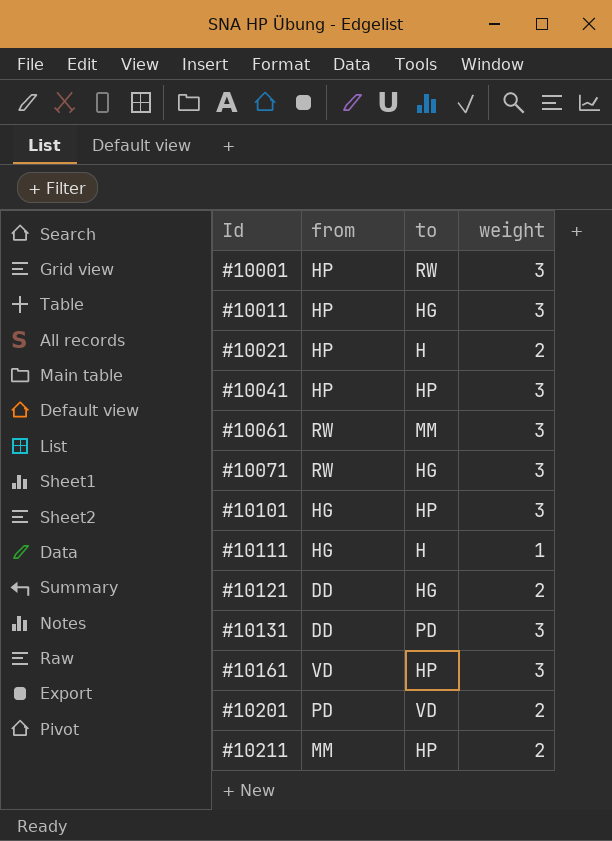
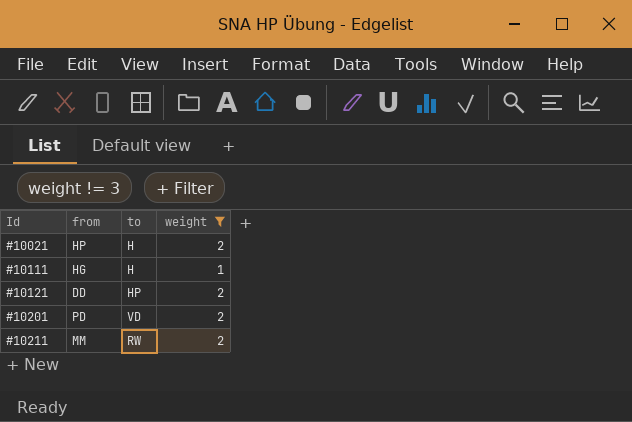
filter: none -> weight != 3
#10121 | to: HG -> HP
#10211 | to: HP -> RW

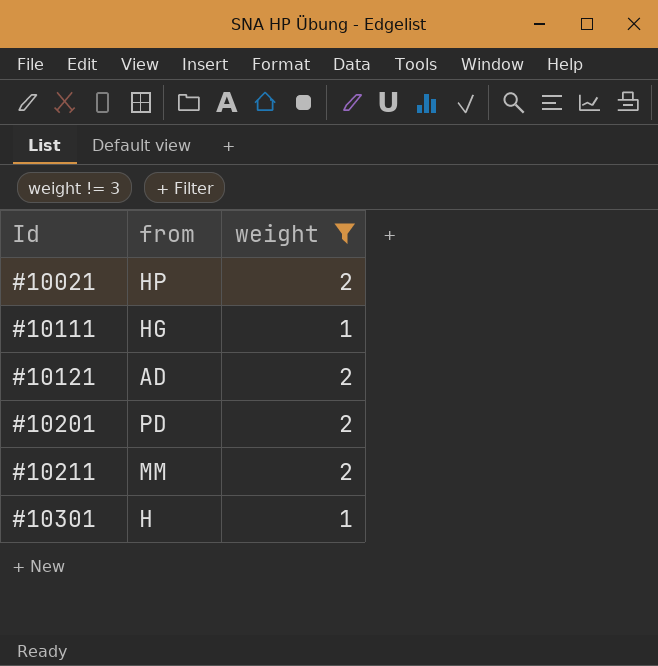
column to | position: 3 -> none
#10121 | from: DD -> AD
row #10301: none -> H | 1

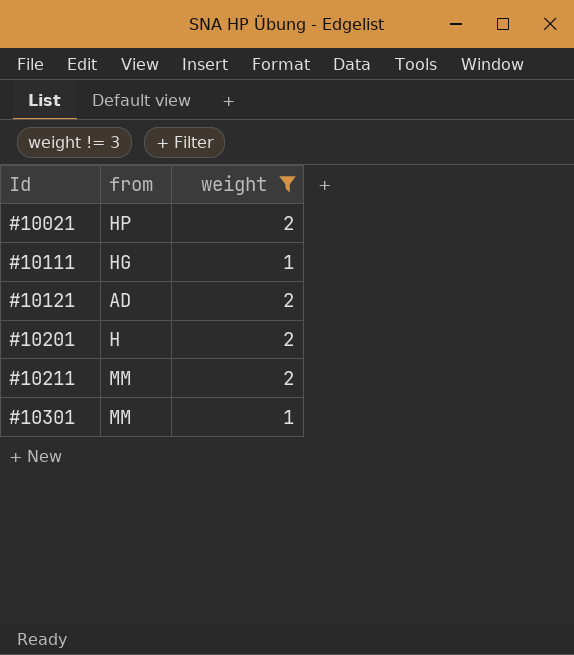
#10201 | from: PD -> H
#10301 | from: H -> MM

